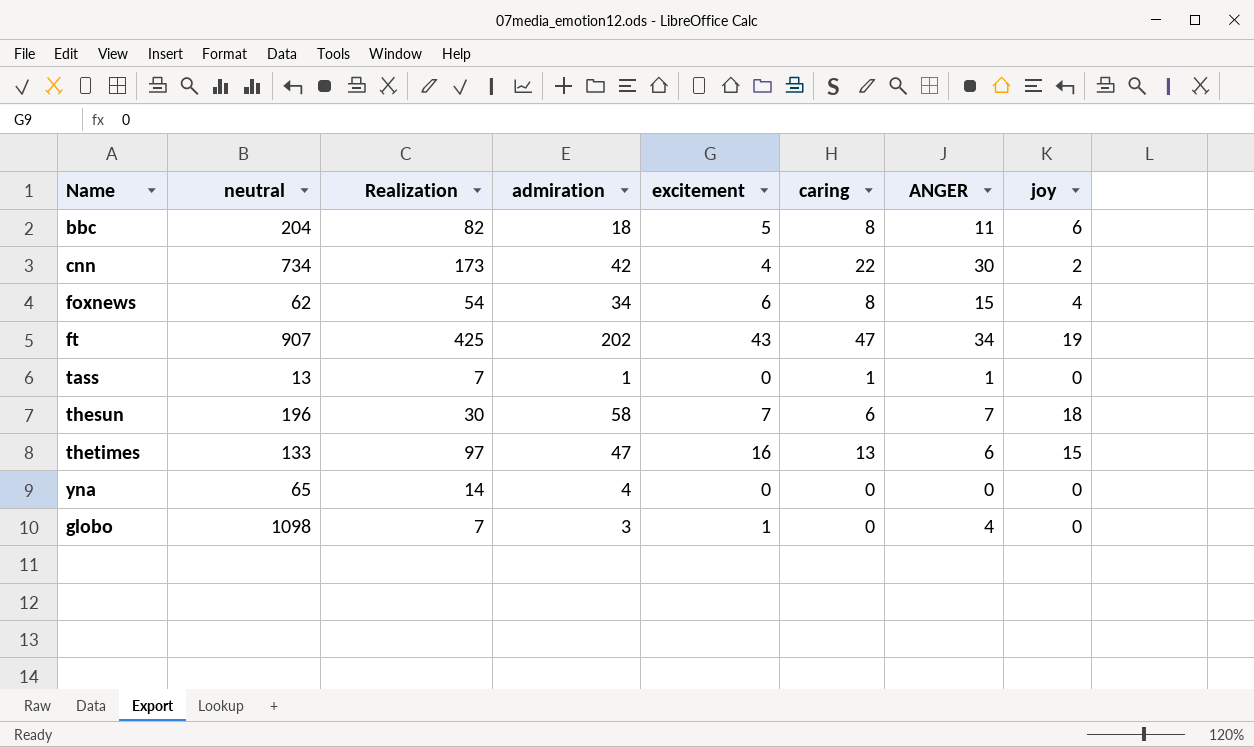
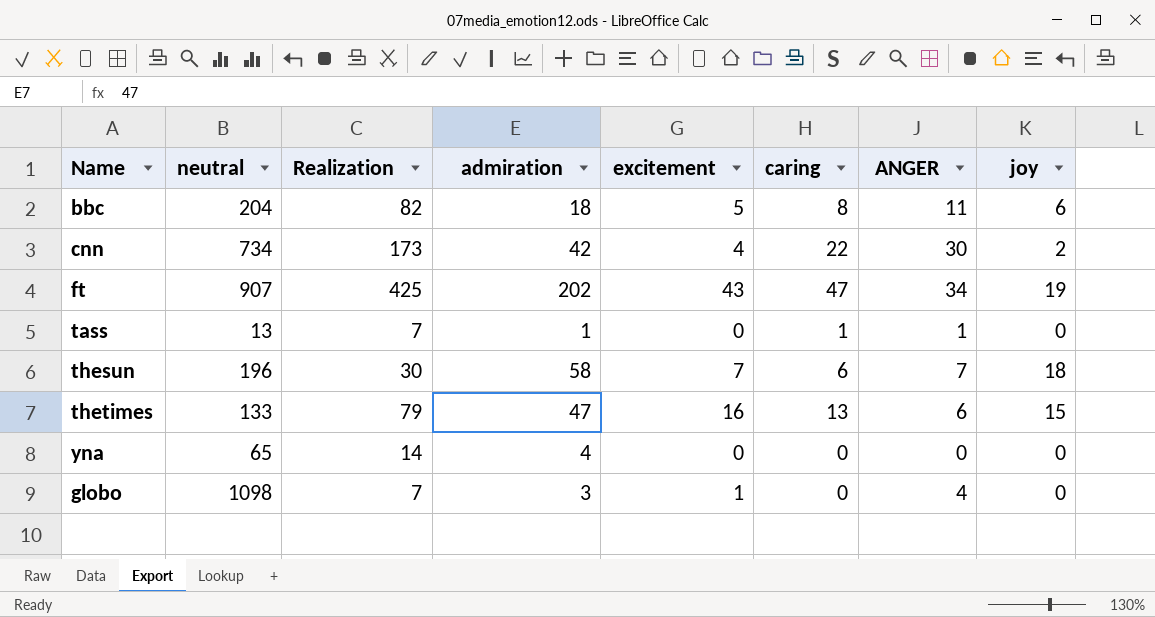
row foxnews: 62 | 54 | 34 | 6 | 8 | 15 | 4 -> none
thetimes | Realization: 97 -> 79

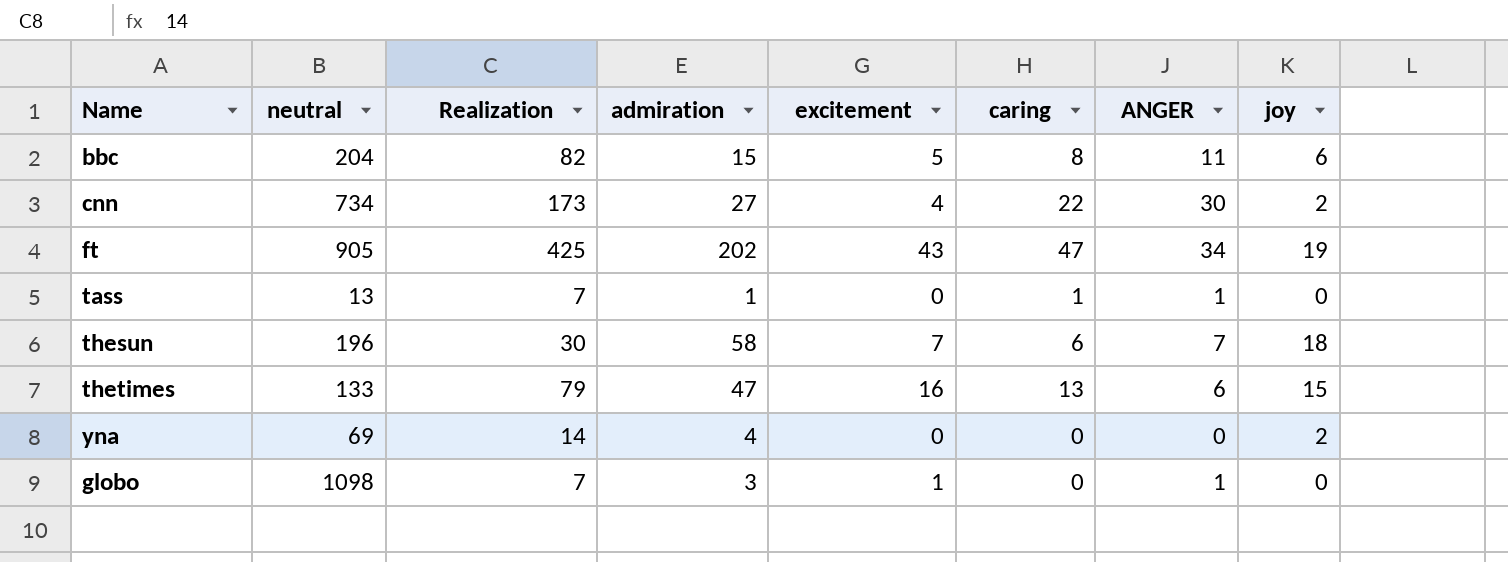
bbc | admiration: 18 -> 15
cnn | admiration: 42 -> 27
ft | neutral: 907 -> 905
yna | neutral: 65 -> 69
yna | joy: 0 -> 2
globo | ANGER: 4 -> 1

